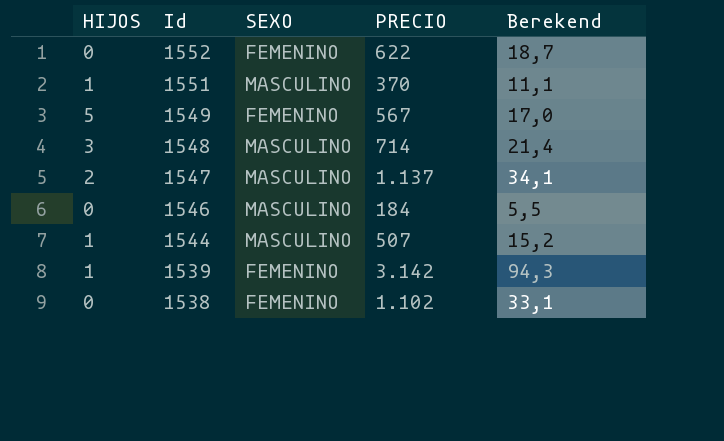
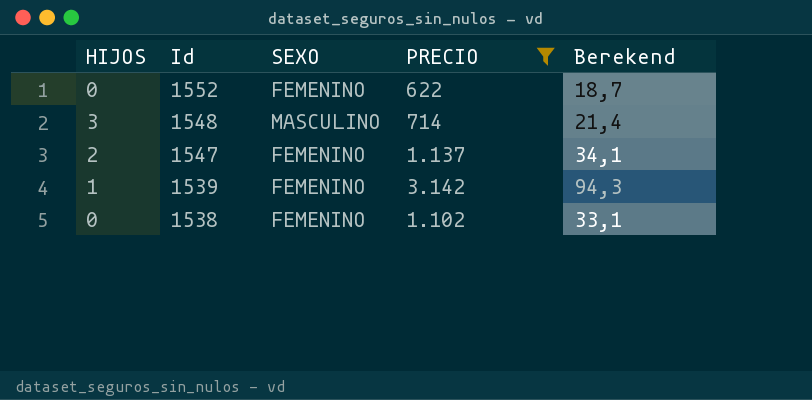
filter: none -> PRECIO >= 622
1547 | SEXO: MASCULINO -> FEMENINO

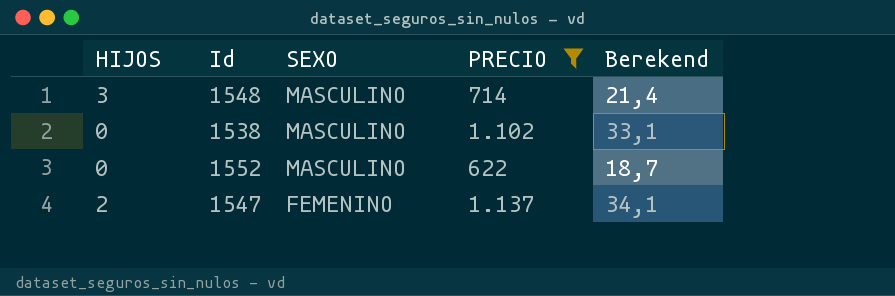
row order: Id descending -> SEXO descending
row 1539: 1 | FEMENINO | 3.142 | 94,3 -> none
1538 | SEXO: FEMENINO -> MASCULINO
1552 | SEXO: FEMENINO -> MASCULINO

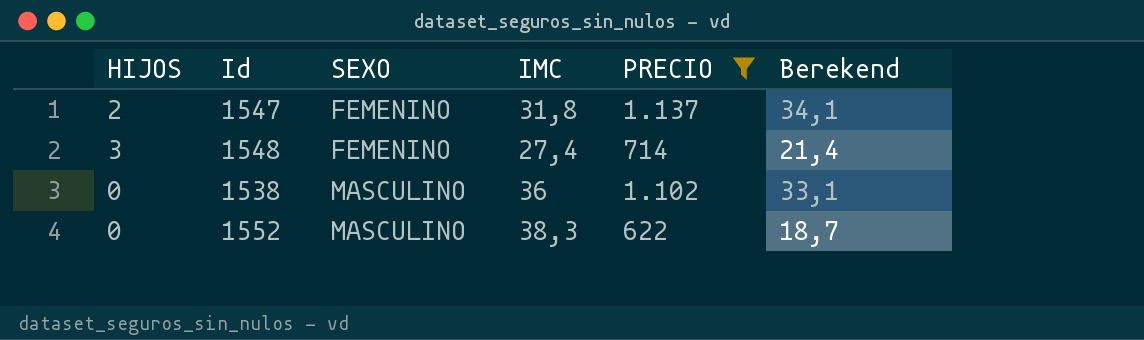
row order: SEXO descending -> SEXO ascending
column IMC | position: none -> 4
1548 | SEXO: MASCULINO -> FEMENINO

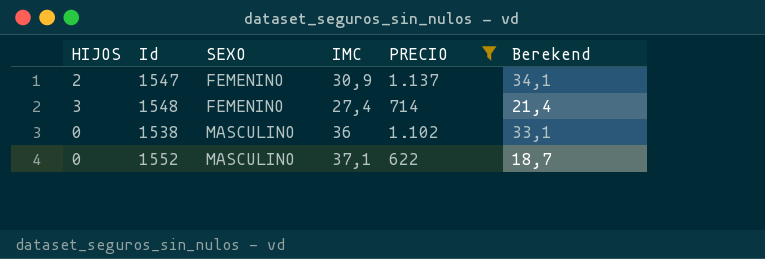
1547 | IMC: 31,8 -> 30,9
1552 | IMC: 38,3 -> 37,1

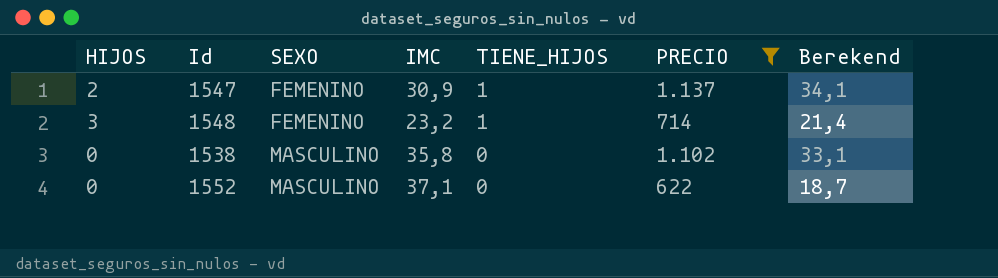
column TIENE_HIJOS | position: none -> 5
1548 | IMC: 27,4 -> 23,2
1538 | IMC: 36 -> 35,8

